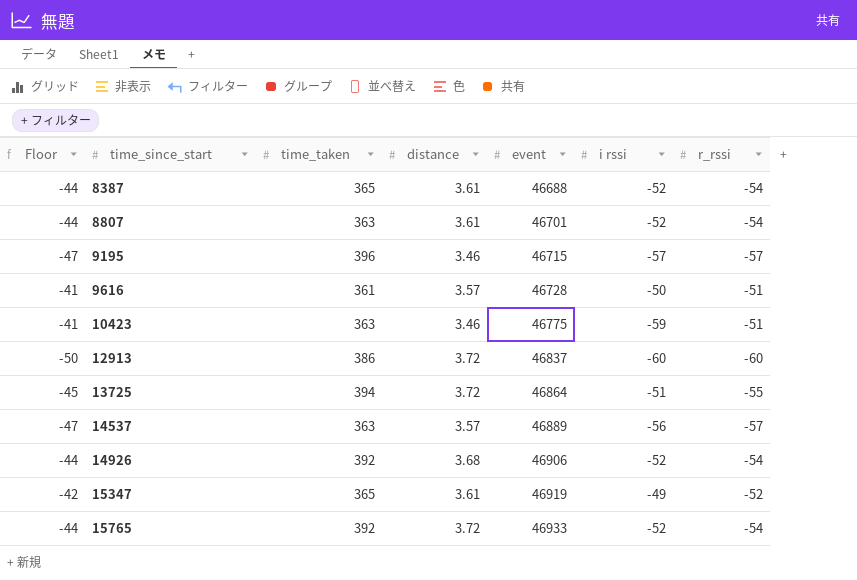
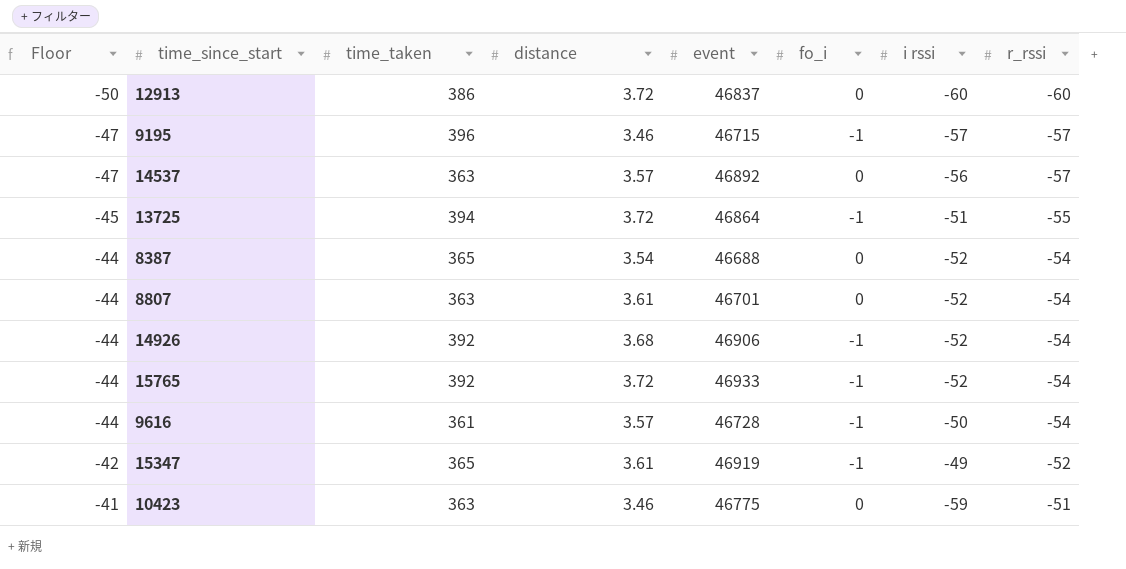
row order: time_since_start ascending -> Floor ascending
column fo_i | position: none -> 6
14537 | event: 46889 -> 46892
8387 | distance: 3.61 -> 3.54
9616 | Floor: -41 -> -44
9616 | r_rssi: -51 -> -54

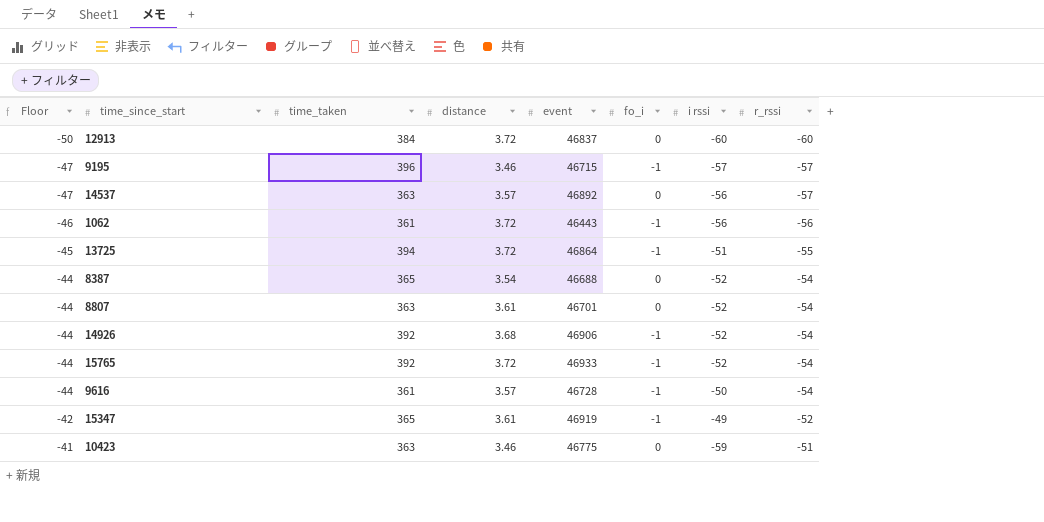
12913 | time_taken: 386 -> 384
row 1062: none -> -46 | 361 | 3.72 | 46443 | -1 | -56 | -56

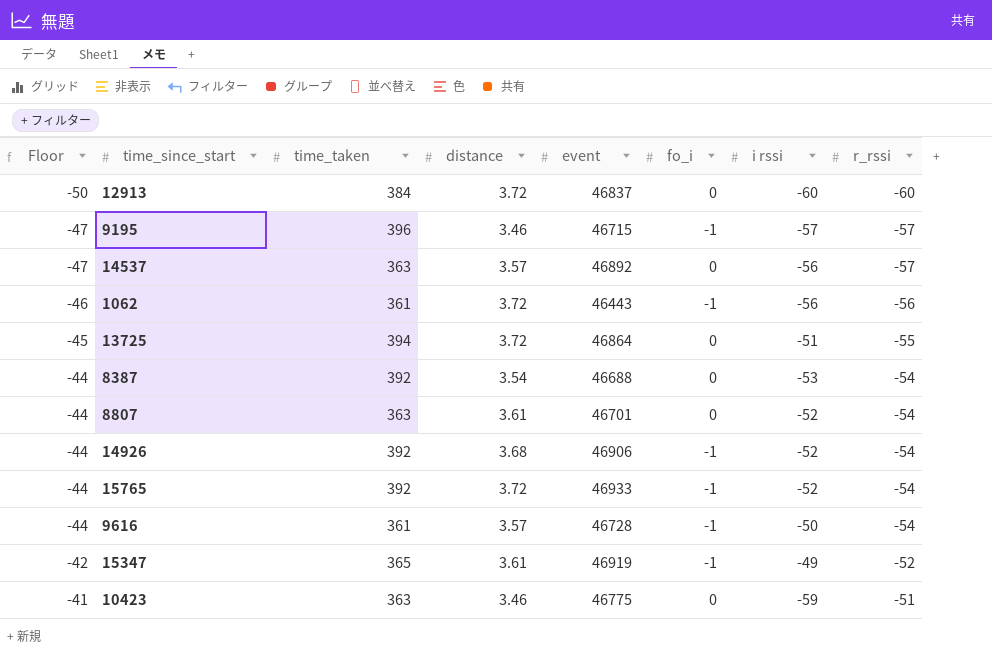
13725 | fo_i: -1 -> 0
8387 | time_taken: 365 -> 392
8387 | i rssi: -52 -> -53

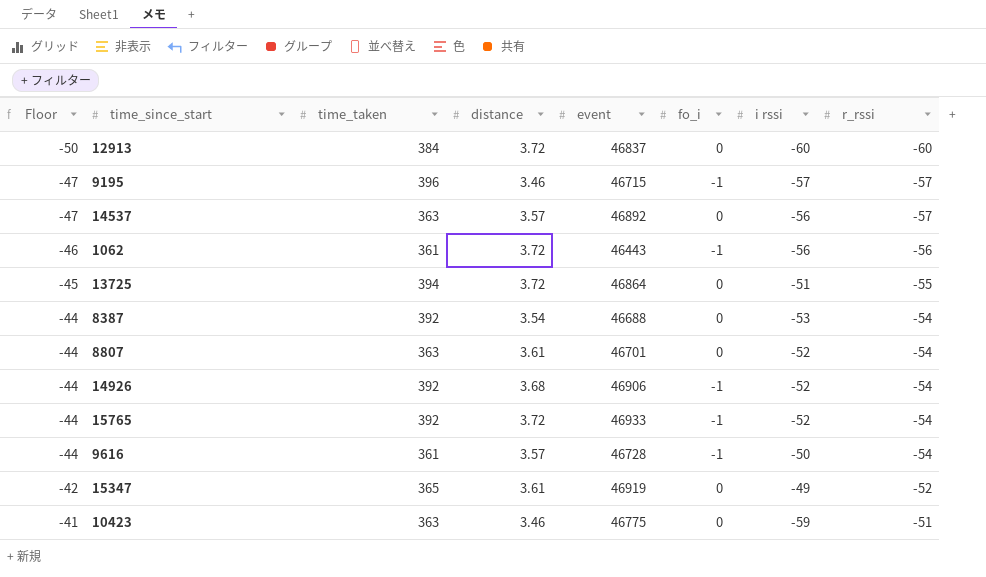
15347 | fo_i: -1 -> 0

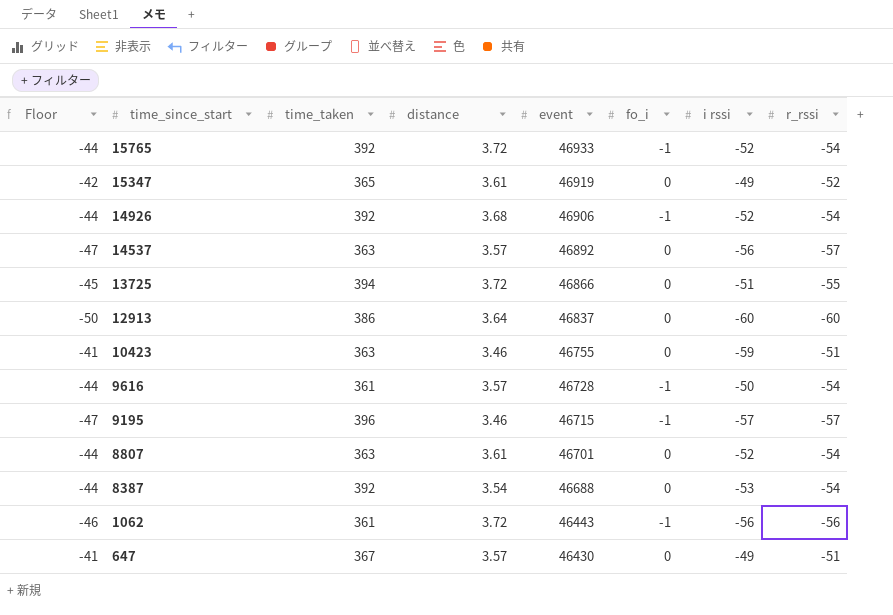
row order: Floor ascending -> time_since_start descending
13725 | event: 46864 -> 46866
12913 | time_taken: 384 -> 386
12913 | distance: 3.72 -> 3.64
10423 | event: 46775 -> 46755
row 647: none -> -41 | 367 | 3.57 | 46430 | 0 | -49 | -51

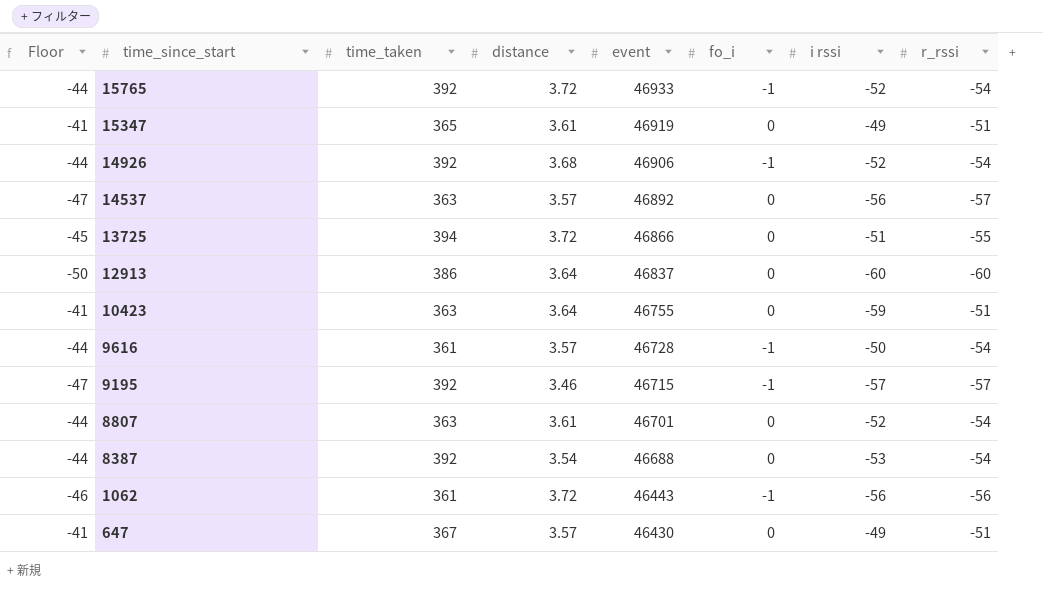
15347 | Floor: -42 -> -41
15347 | r_rssi: -52 -> -51
10423 | distance: 3.46 -> 3.64
9195 | time_taken: 396 -> 392

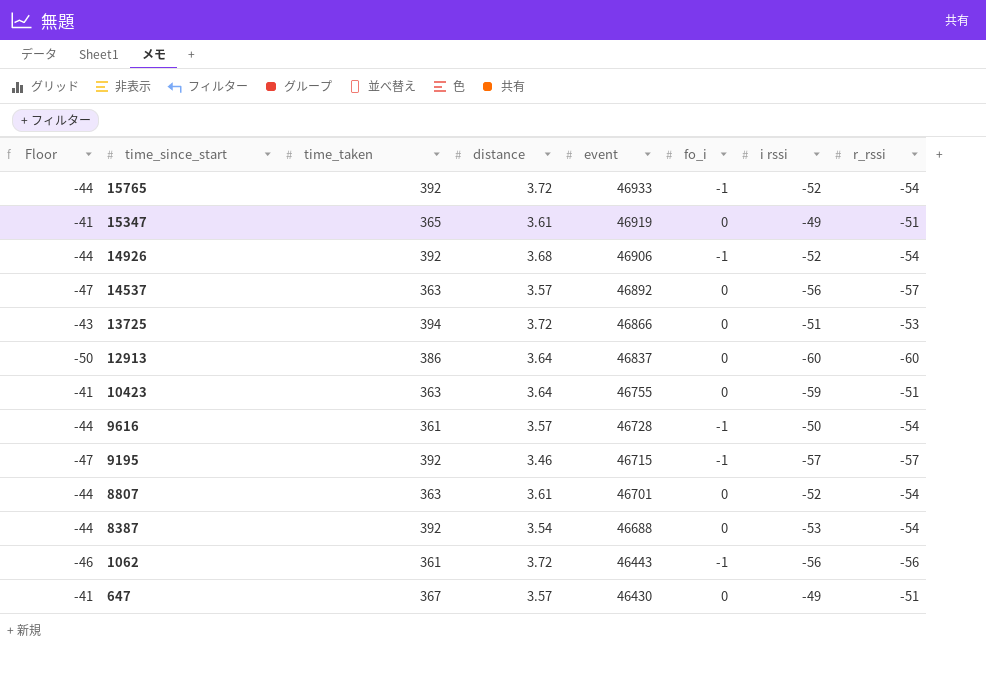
13725 | Floor: -45 -> -43
13725 | r_rssi: -55 -> -53

